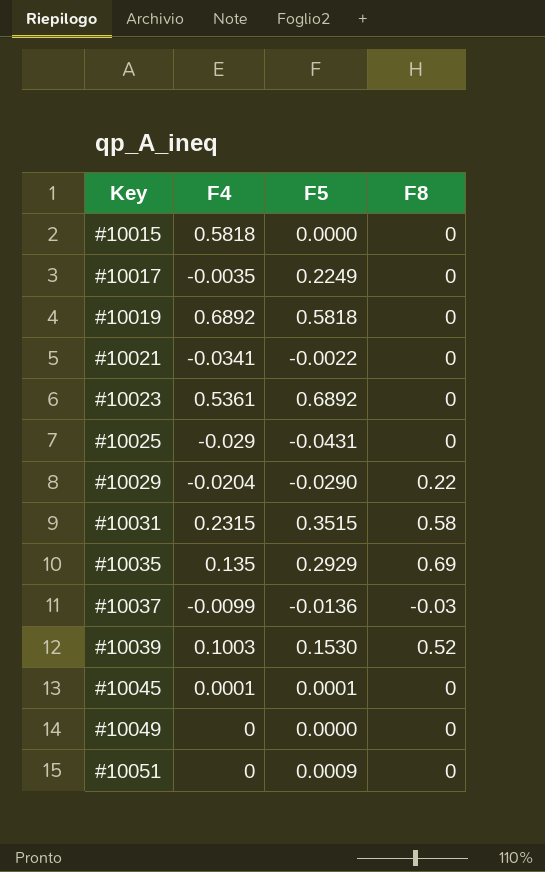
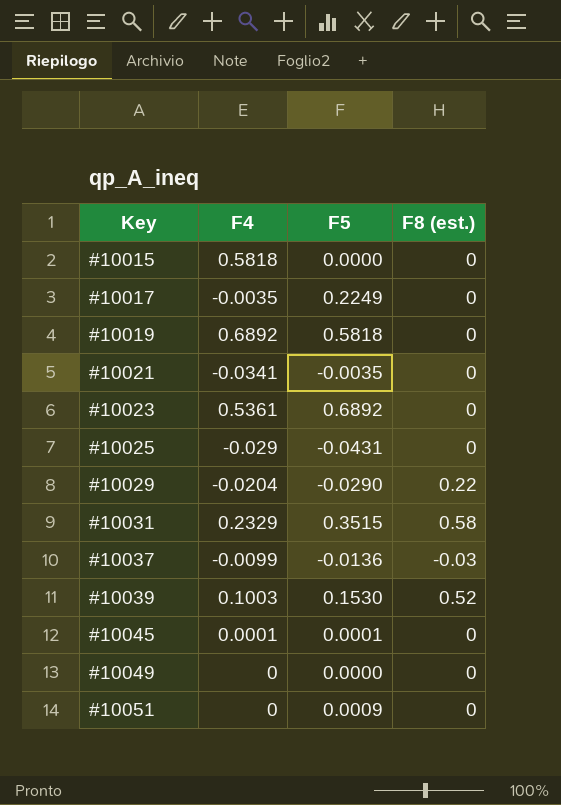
column name: F8 -> F8 (est.)
row #10035: 0.135 | 0.2929 | 0.69 -> none
#10021 | F5: -0.0022 -> -0.0035
#10031 | F4: 0.2315 -> 0.2329

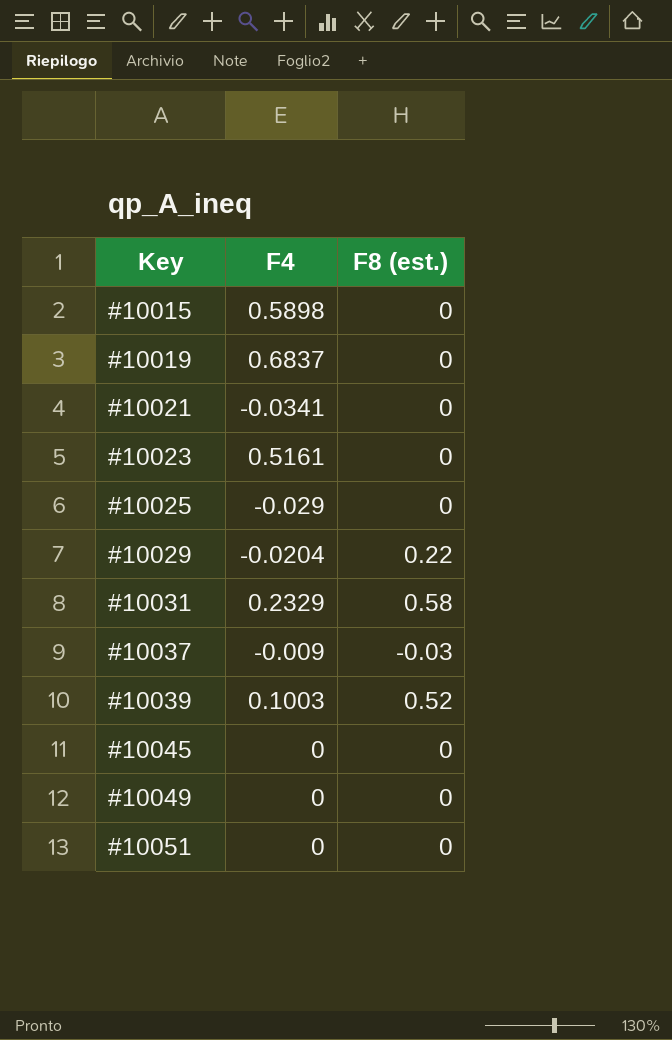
column F5 | position: 3 -> none
row #10017: -0.0035 | 0.2249 | 0 -> none
#10015 | F4: 0.5818 -> 0.5898
#10019 | F4: 0.6892 -> 0.6837
#10023 | F4: 0.5361 -> 0.5161
#10037 | F4: -0.0099 -> -0.009
#10045 | F4: 0.0001 -> 0

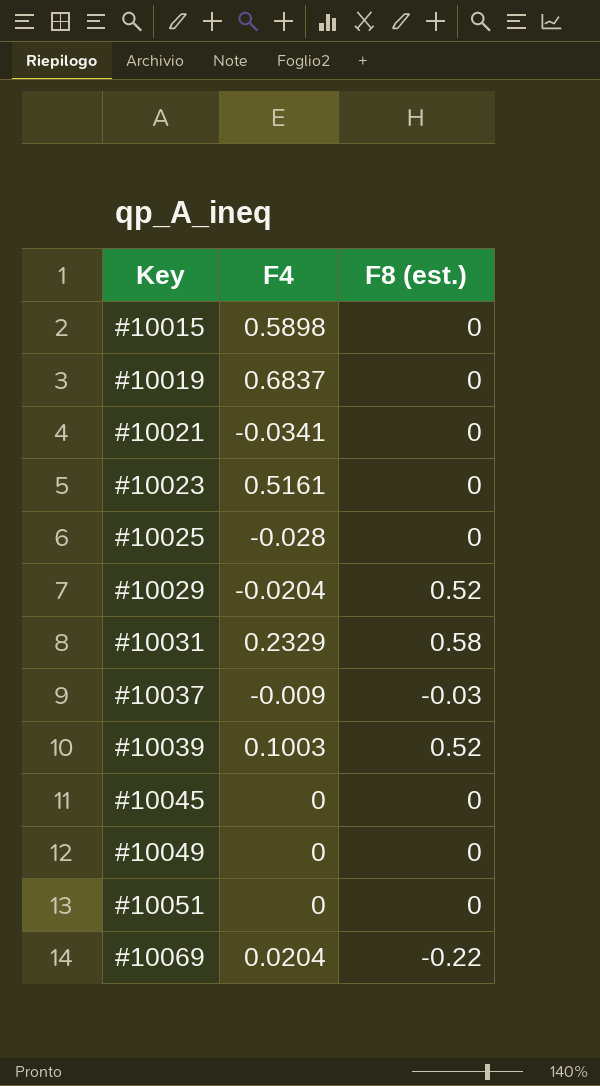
#10025 | F4: -0.029 -> -0.028
#10029 | F8 (est.): 0.22 -> 0.52
row #10069: none -> 0.0204 | -0.22

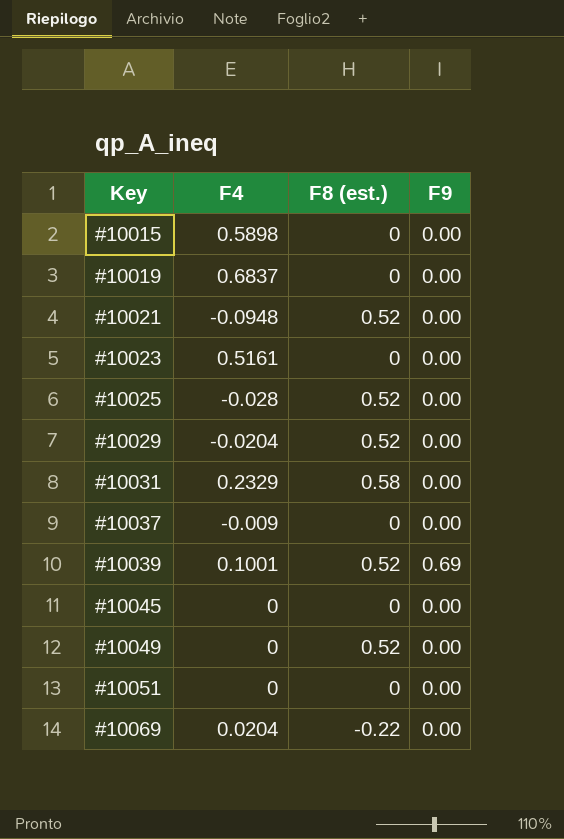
column F9 | position: none -> 4
#10021 | F4: -0.0341 -> -0.0948
#10021 | F8 (est.): 0 -> 0.52
#10025 | F8 (est.): 0 -> 0.52
#10037 | F8 (est.): -0.03 -> 0
#10039 | F4: 0.1003 -> 0.1001
#10049 | F8 (est.): 0 -> 0.52

